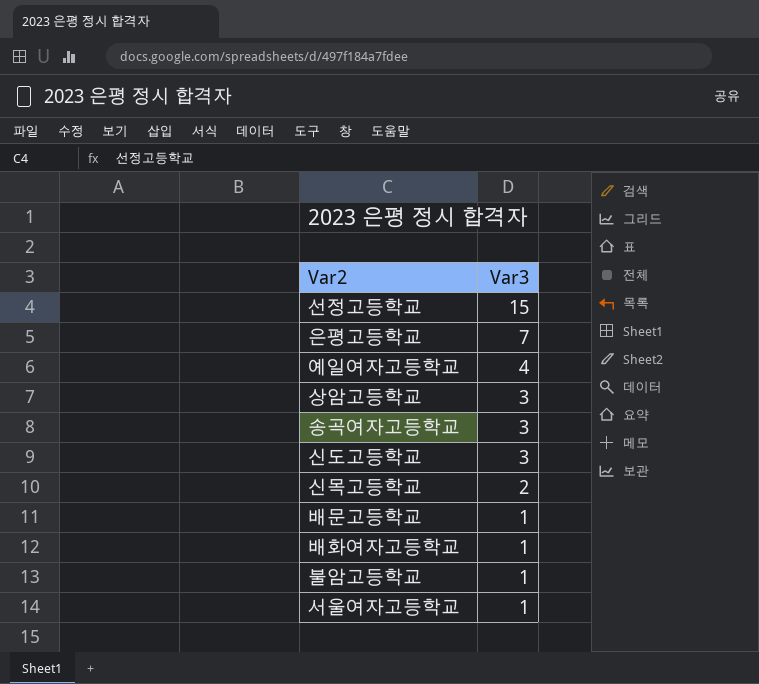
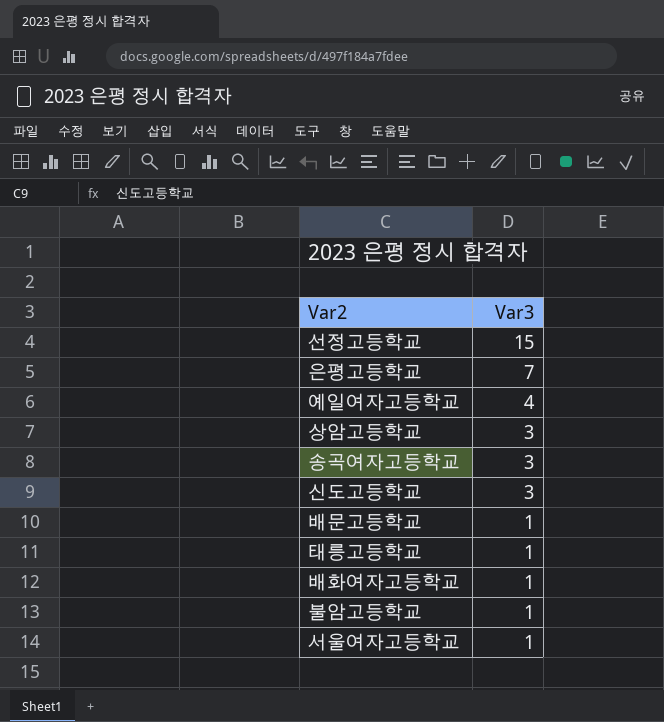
row 신목고등학교: 2 -> none
row 태릉고등학교: none -> 1

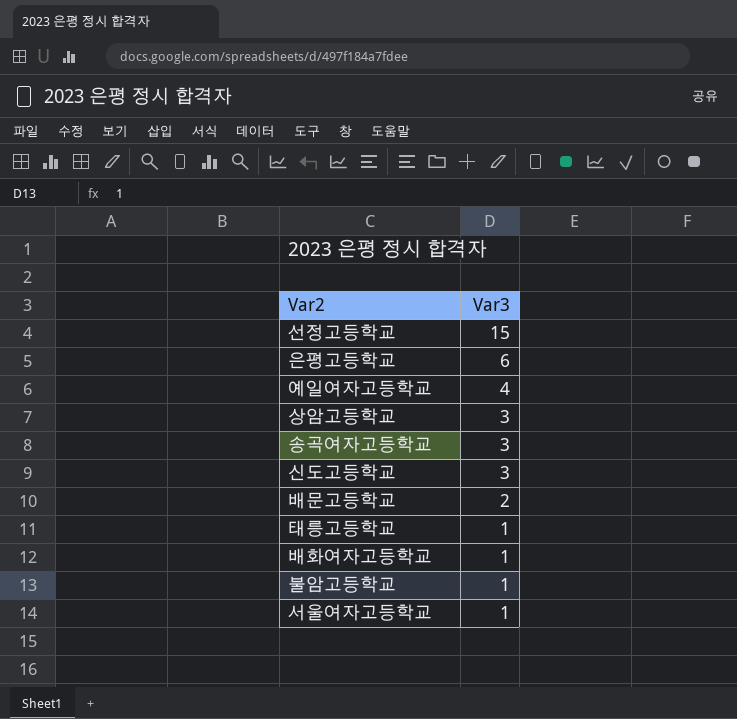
은평고등학교 | Var3: 7 -> 6
배문고등학교 | Var3: 1 -> 2

